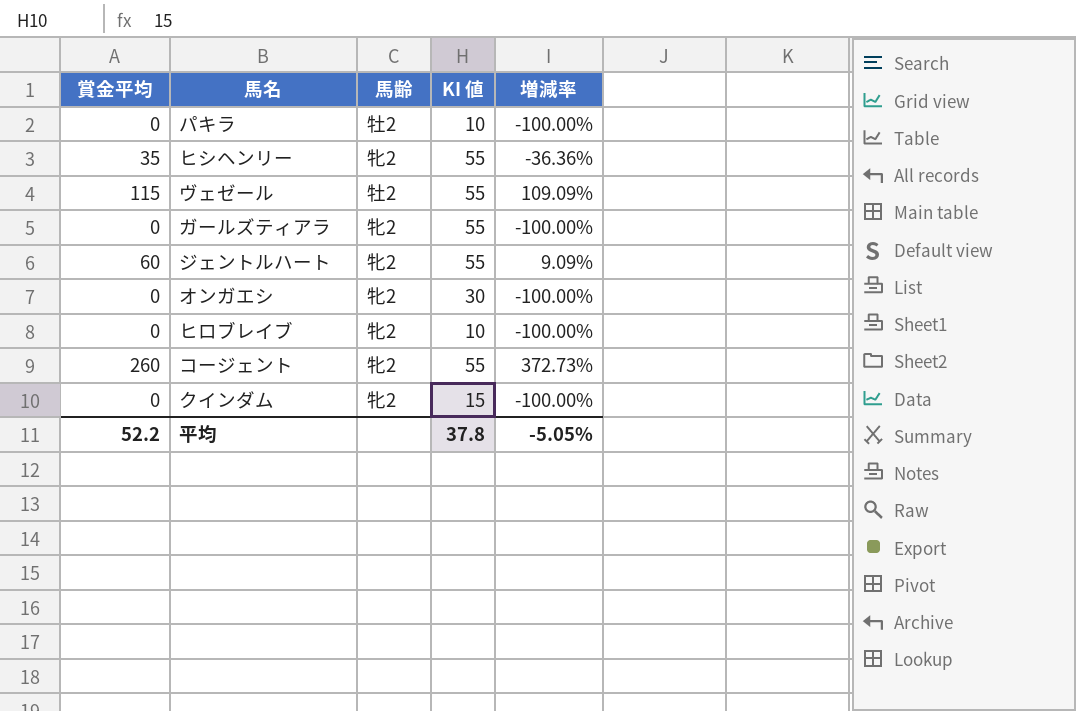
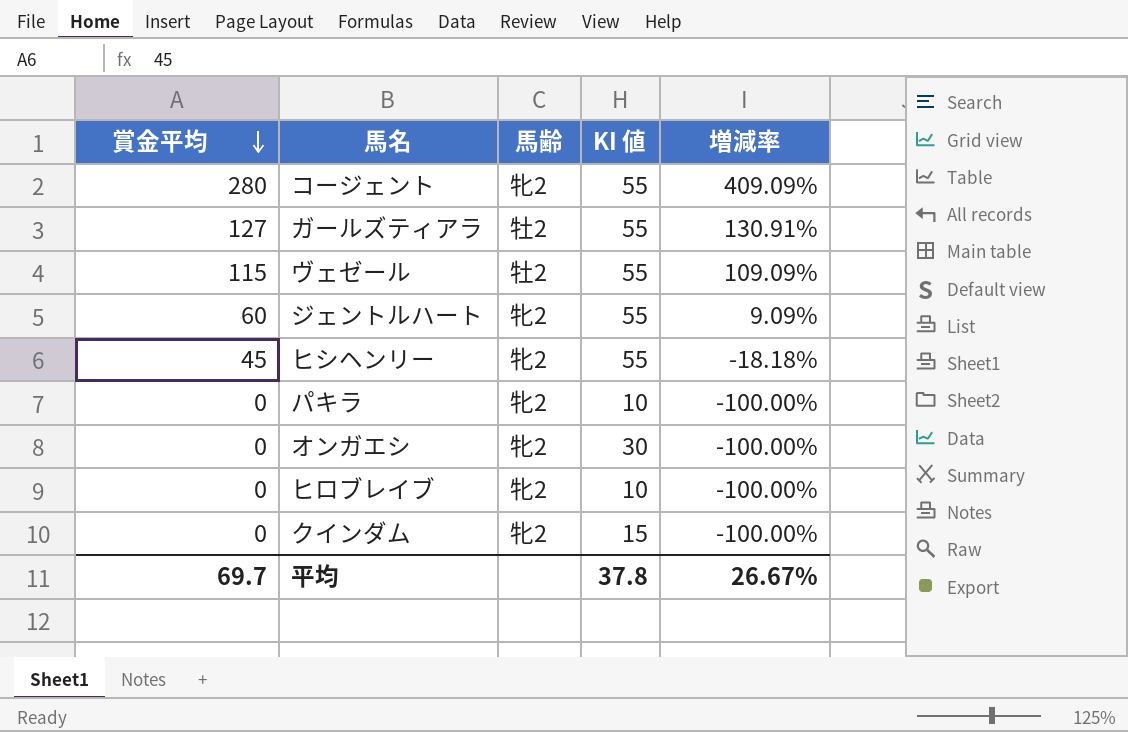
row order: none -> 賞金平均 descending
コージェント | 賞金平均: 260 -> 280
コージェント | 増減率: 372.73% -> 409.09%
ガールズティアラ | 賞金平均: 0 -> 127
ガールズティアラ | 馬齢: 牝2 -> 牡2
ガールズティアラ | 増減率: -100.00% -> 130.91%
ヒシヘンリー | 賞金平均: 35 -> 45
ヒシヘンリー | 増減率: -36.36% -> -18.18%
パキラ | 馬齢: 牡2 -> 牝2
平均 | 賞金平均: 52.2 -> 69.7
平均 | 増減率: -5.05% -> 26.67%

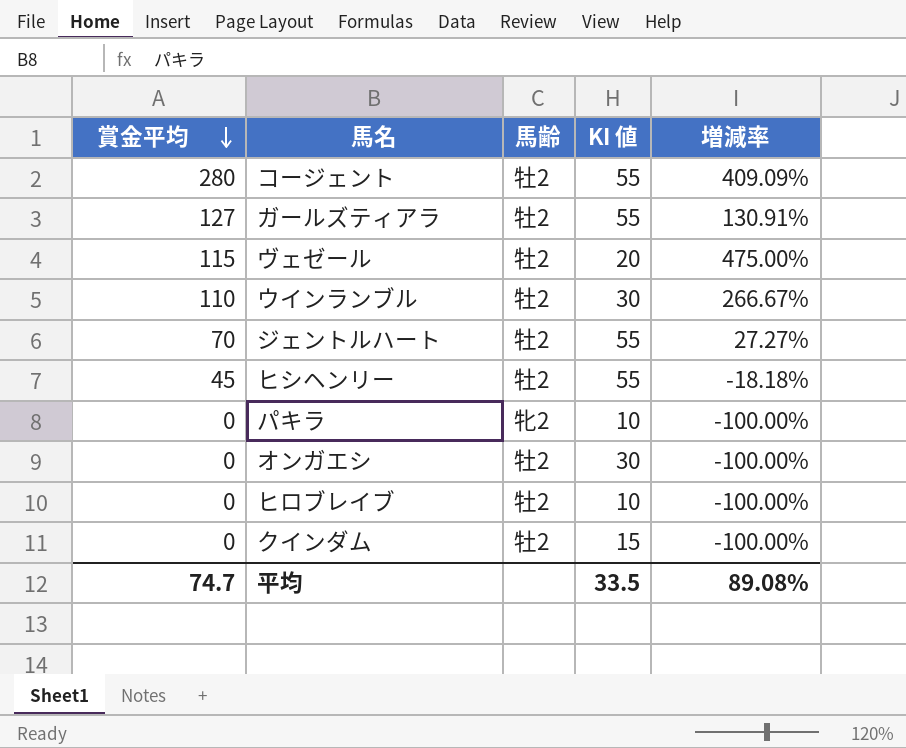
コージェント | 馬齢: 牝2 -> 牡2
ヴェゼール | KI 値: 55 -> 20
ヴェゼール | 増減率: 109.09% -> 475.00%
row ウインランブル: none -> 110 | 牡2 | 30 | 266.67%
ジェントルハート | 賞金平均: 60 -> 70
ジェントルハート | 馬齢: 牝2 -> 牡2
ジェントルハート | 増減率: 9.09% -> 27.27%
ヒシヘンリー | 馬齢: 牝2 -> 牡2
オンガエシ | 馬齢: 牝2 -> 牡2
ヒロブレイブ | 馬齢: 牝2 -> 牡2
クインダム | 馬齢: 牝2 -> 牡2
平均 | 賞金平均: 69.7 -> 74.7
平均 | KI 値: 37.8 -> 33.5
平均 | 増減率: 26.67% -> 89.08%

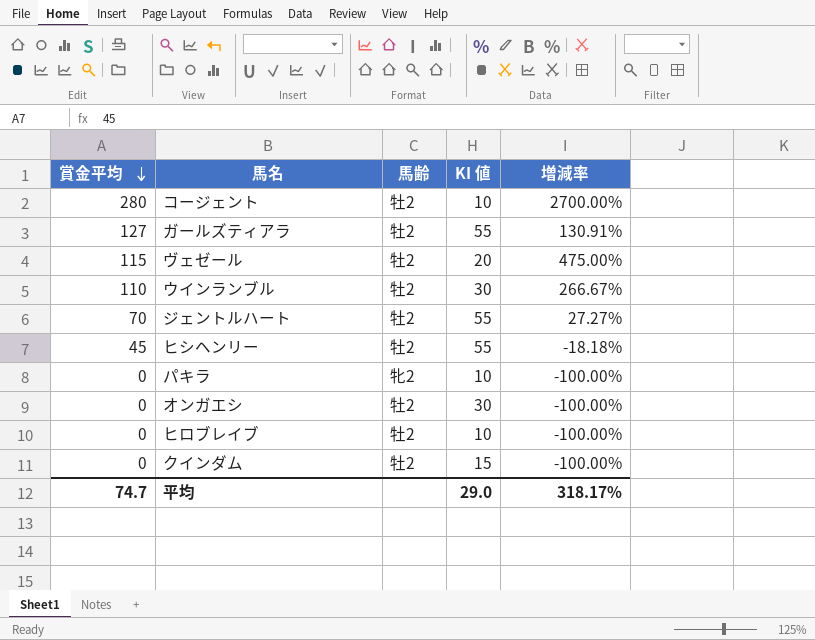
コージェント | KI 値: 55 -> 10
コージェント | 増減率: 409.09% -> 2700.00%
平均 | KI 値: 33.5 -> 29.0
平均 | 増減率: 89.08% -> 318.17%

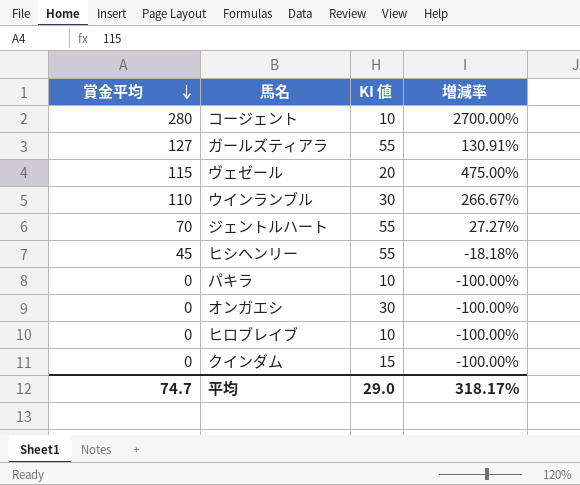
column 馬齢 | position: 3 -> none

